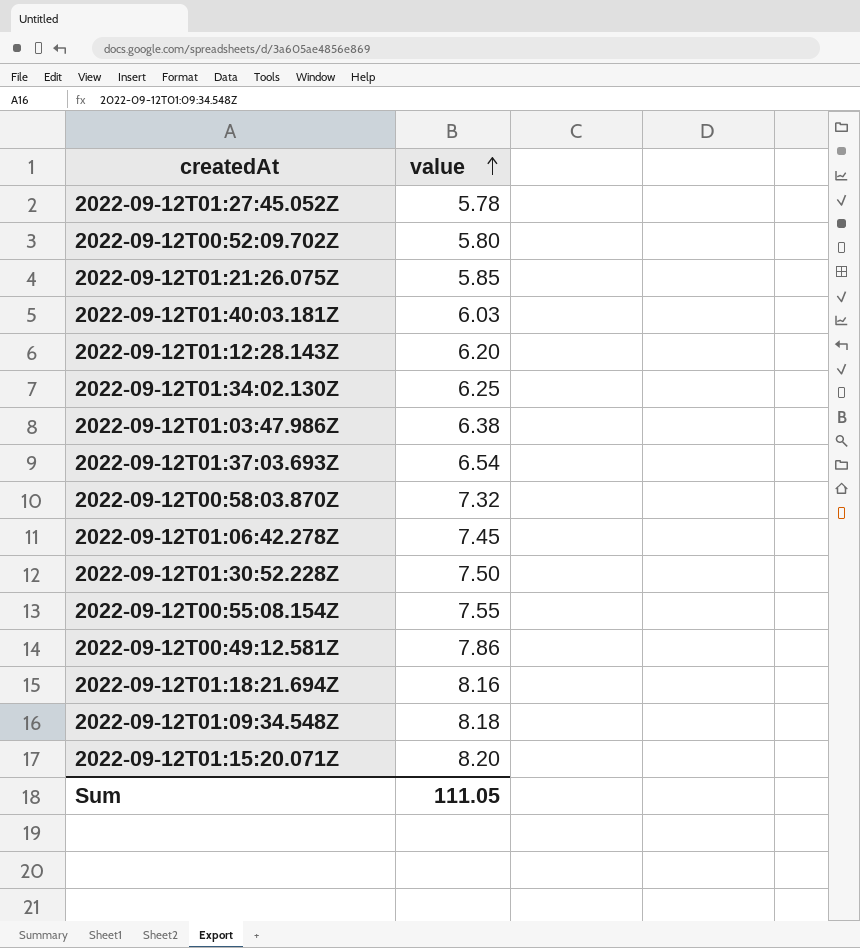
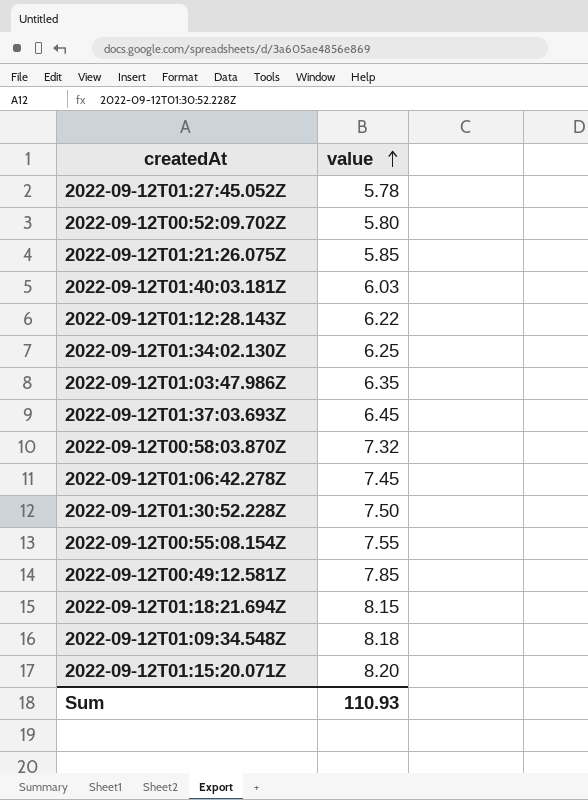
2022-09-12T01:12:28.143Z | value: 6.20 -> 6.22
2022-09-12T01:03:47.986Z | value: 6.38 -> 6.35
2022-09-12T01:37:03.693Z | value: 6.54 -> 6.45
2022-09-12T00:49:12.581Z | value: 7.86 -> 7.85
2022-09-12T01:18:21.694Z | value: 8.16 -> 8.15
Sum | value: 111.05 -> 110.93

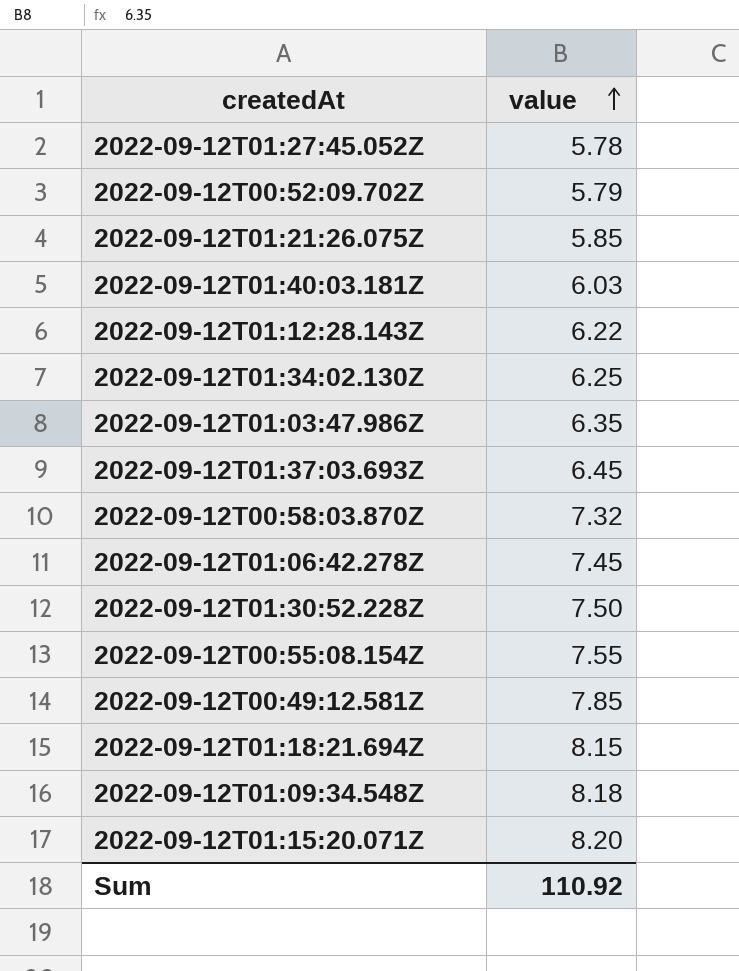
2022-09-12T00:52:09.702Z | value: 5.80 -> 5.79
Sum | value: 110.93 -> 110.92

